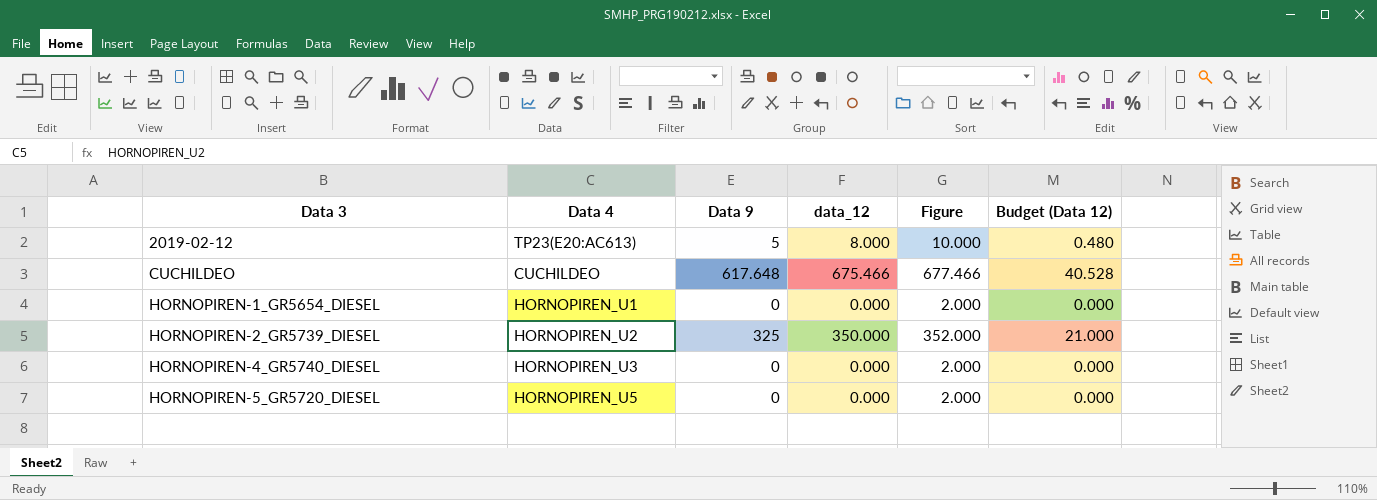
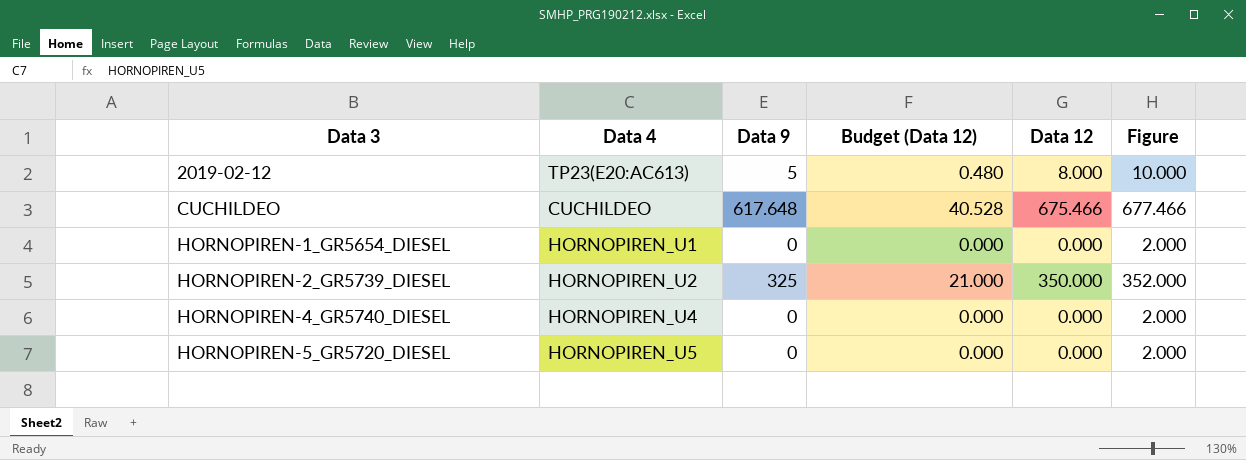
column Budget (Data 12) | position: 6 -> 4
column name: data_12 -> Data 12
HORNOPIREN-4_GR5740_DIESEL | Data 4: HORNOPIREN_U3 -> HORNOPIREN_U4

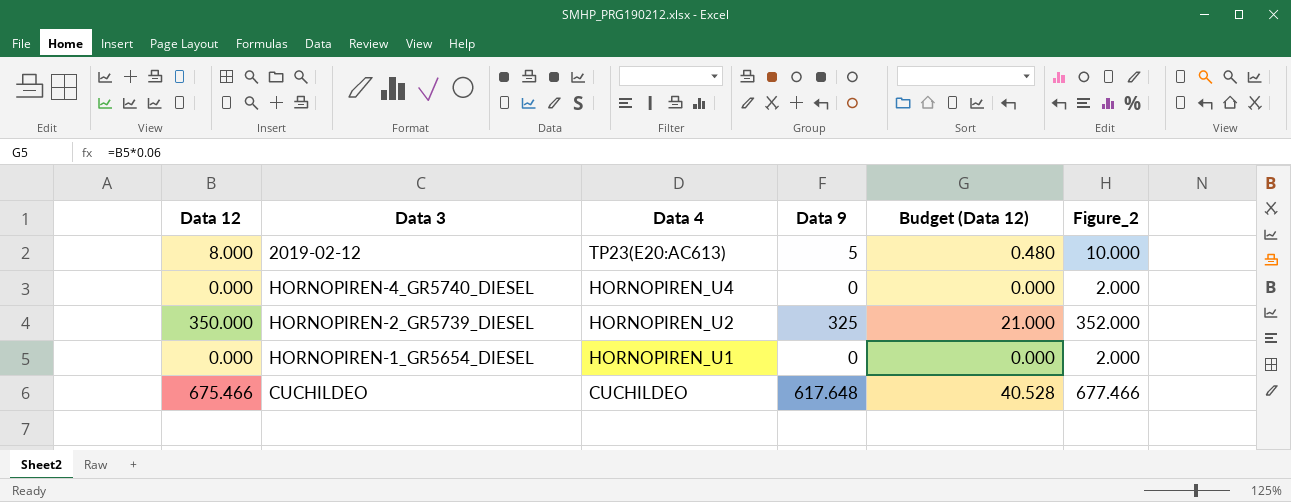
row order: Data 3 ascending -> Data 4 descending
column Data 12 | position: 5 -> 1
column name: Figure -> Figure_2
row HORNOPIREN-5_GR5720_DIESEL: HORNOPIREN_U5 | 0 | 0.000 | 0.000 | 2.000 -> none

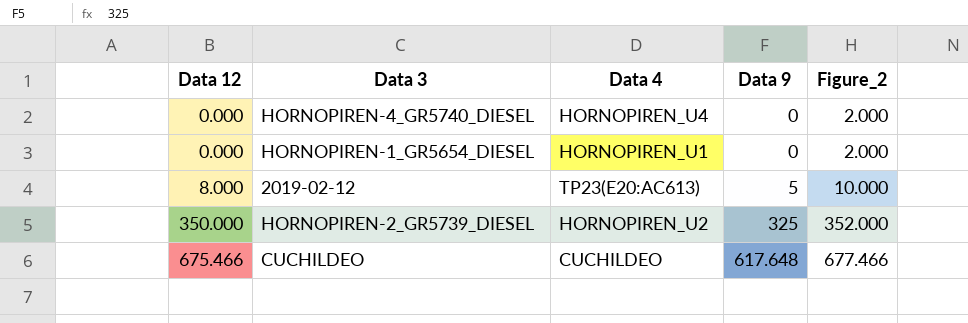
row order: Data 4 descending -> Data 12 ascending
column Budget (Data 12) | formula: [Data 12] * 0.06 -> none

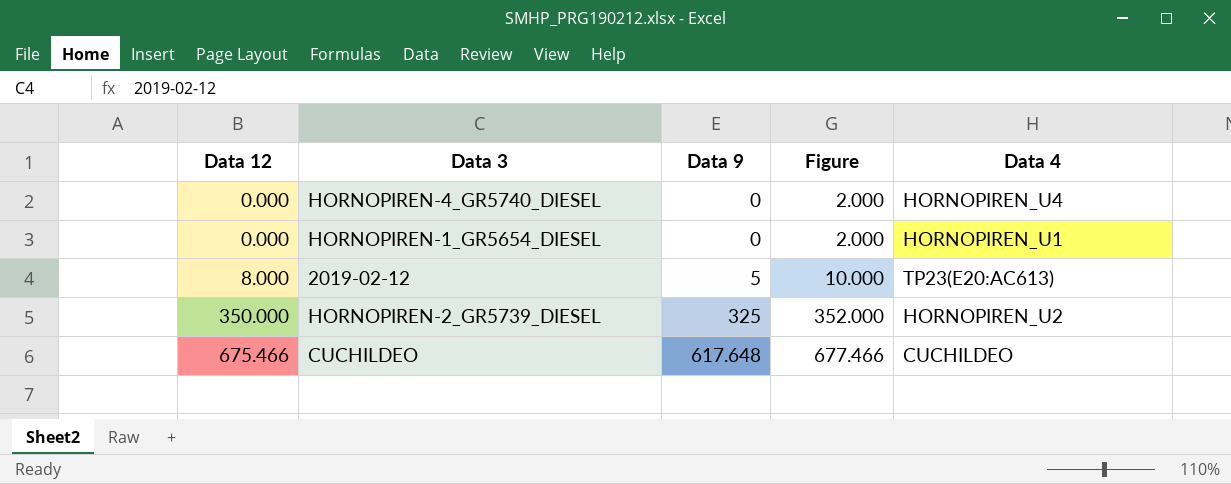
column name: Figure_2 -> Figure
column Data 4 | position: 3 -> 5

